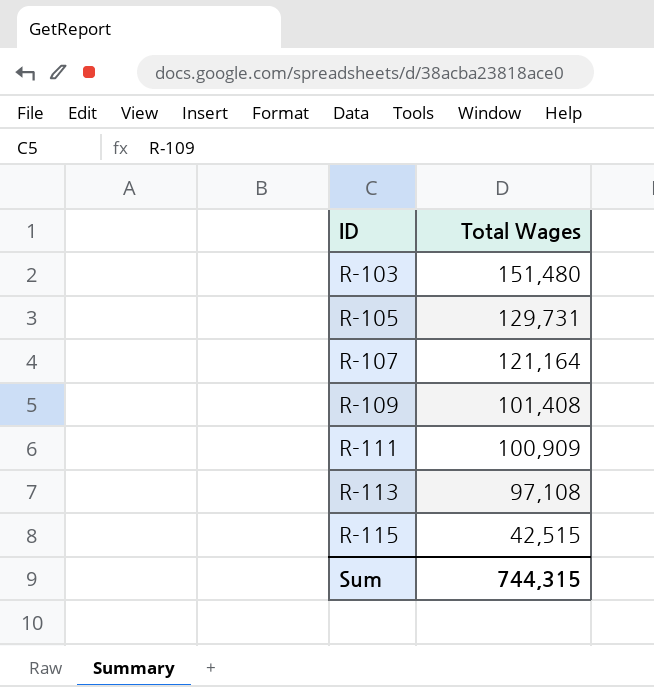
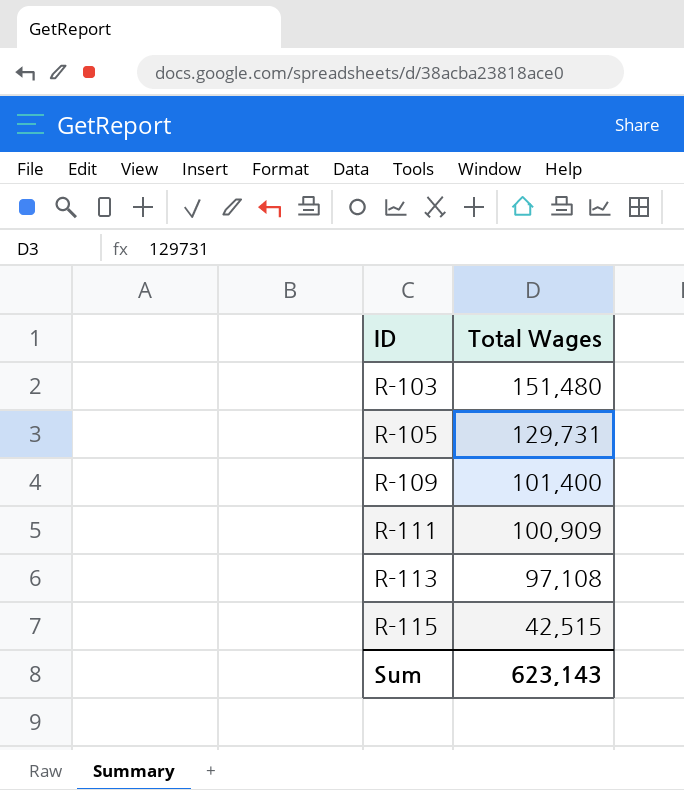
row R-107: 121,164 -> none
R-109 | Total Wages: 101,408 -> 101,400
Sum | Total Wages: 744,315 -> 623,143

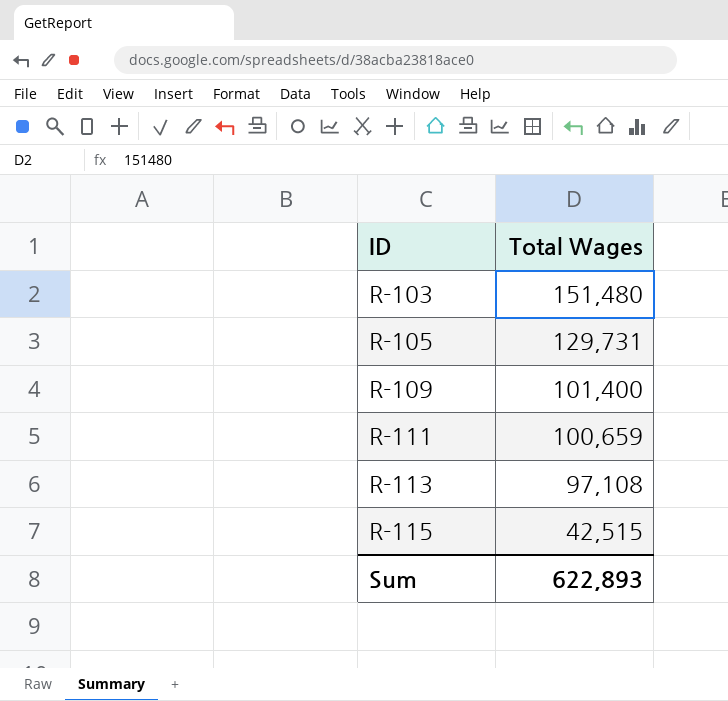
R-111 | Total Wages: 100,909 -> 100,659
Sum | Total Wages: 623,143 -> 622,893

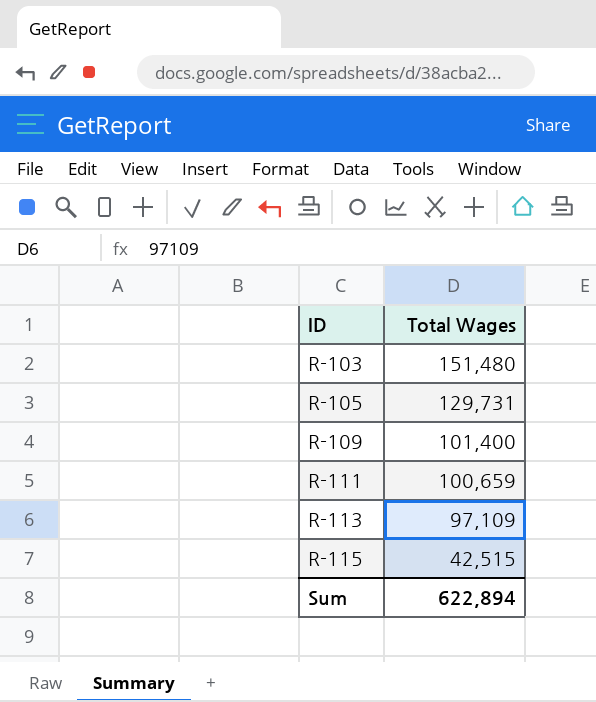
R-113 | Total Wages: 97,108 -> 97,109
Sum | Total Wages: 622,893 -> 622,894

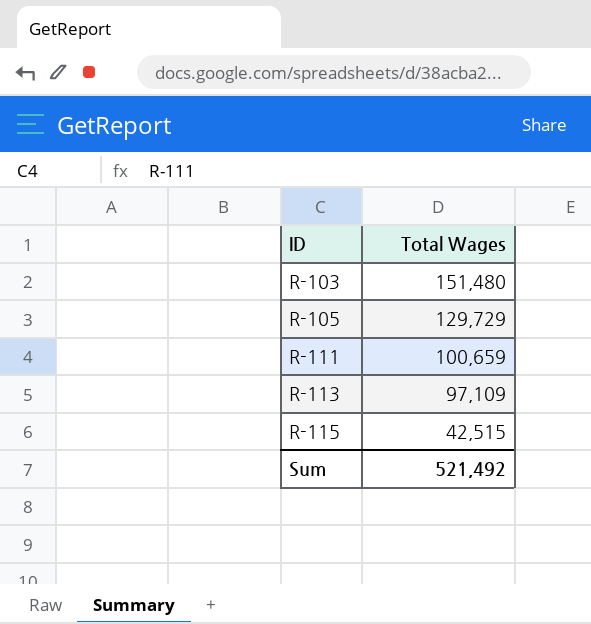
row R-109: 101,400 -> none
R-105 | Total Wages: 129,731 -> 129,729
Sum | Total Wages: 622,894 -> 521,492

